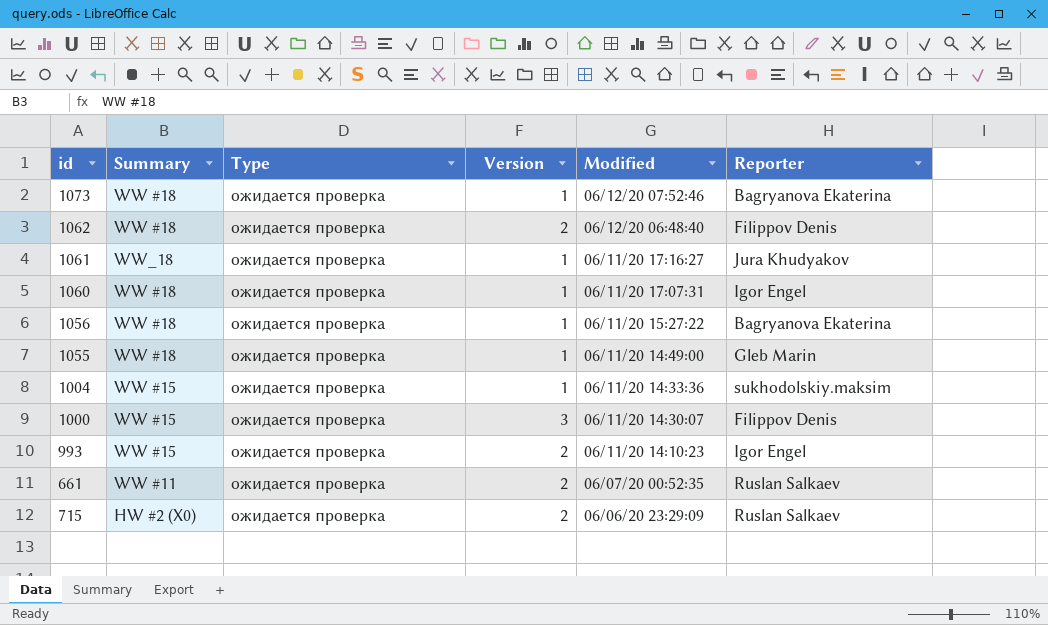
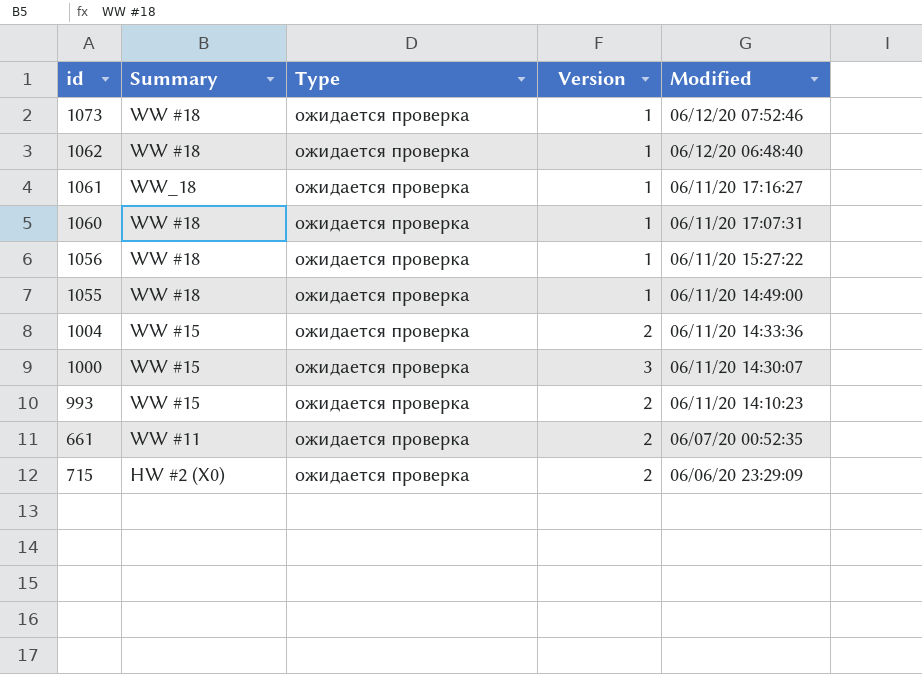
column Reporter | position: 6 -> none
1062 | Version: 2 -> 1
1004 | Version: 1 -> 2

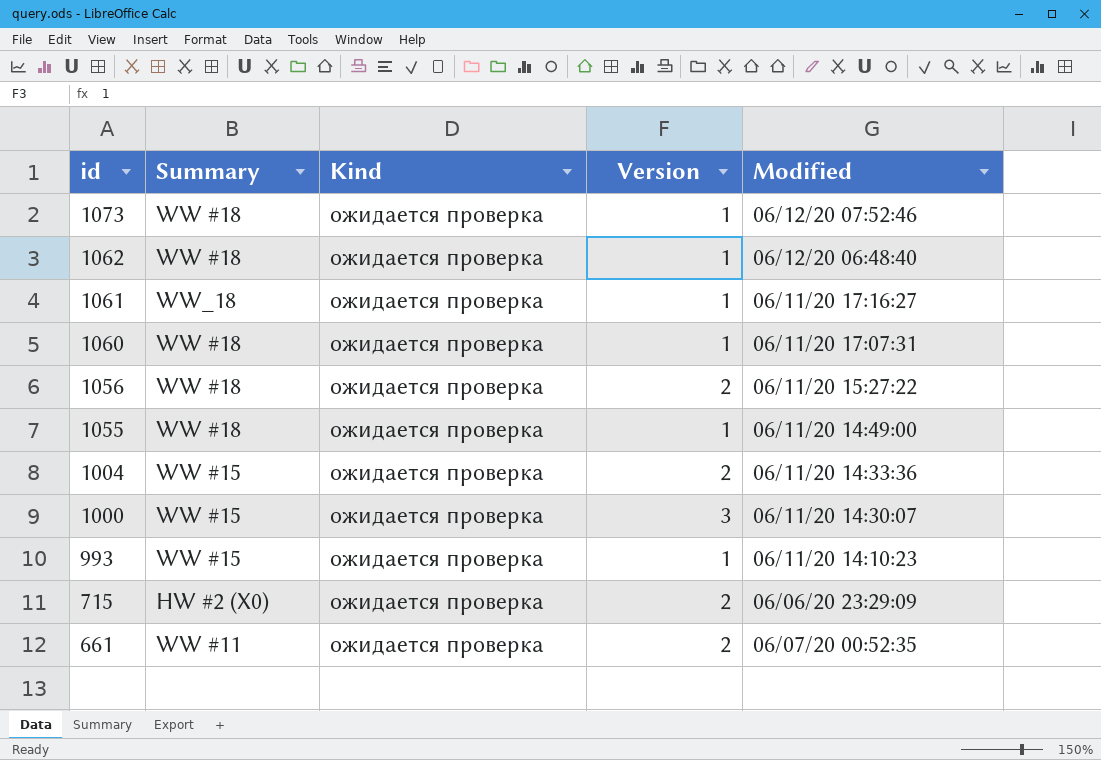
row order: Modified descending -> id descending
column name: Type -> Kind
1056 | Version: 1 -> 2
993 | Version: 2 -> 1

